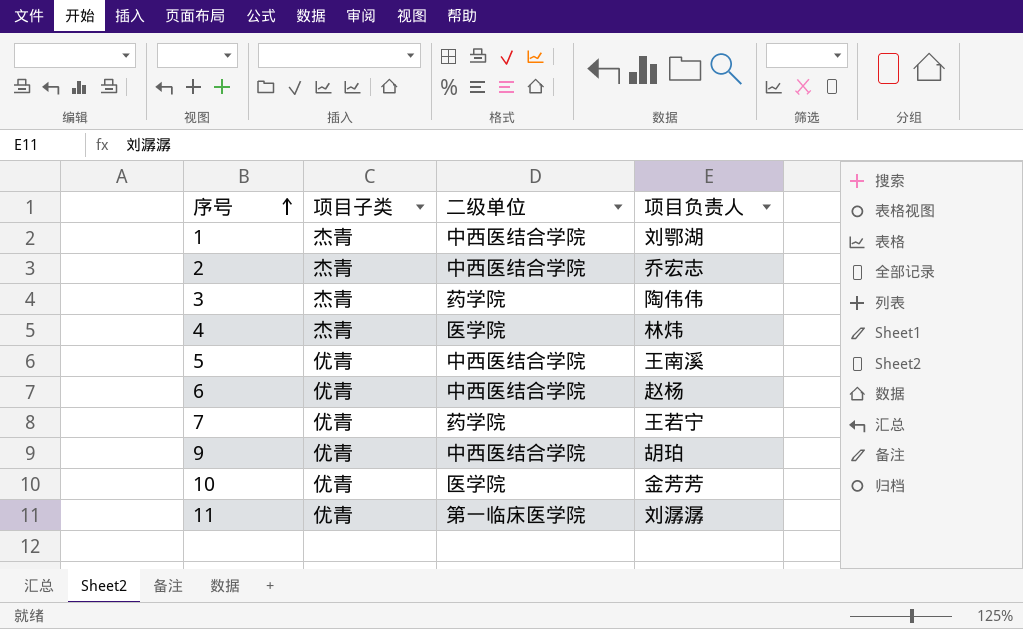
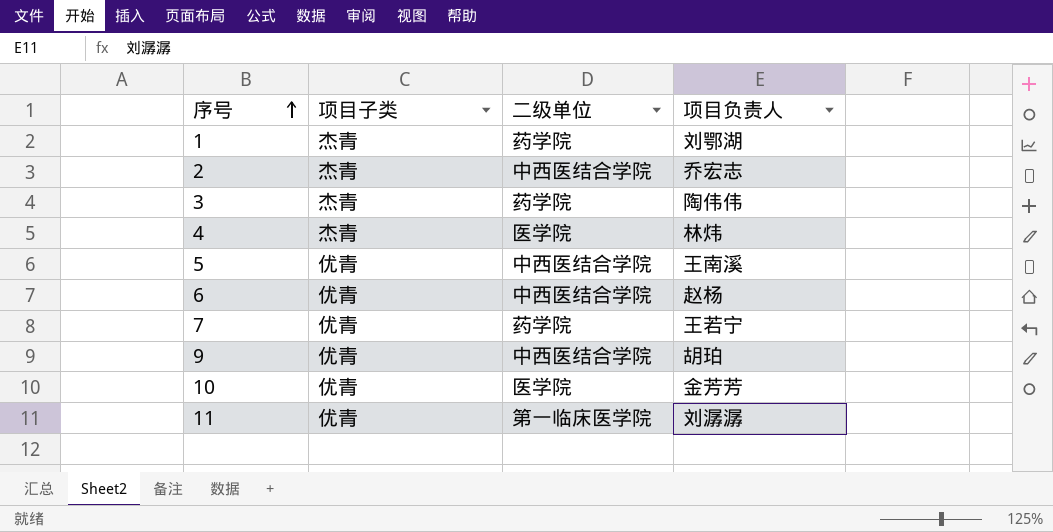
1 | 二级单位: 中西医结合学院 -> 药学院

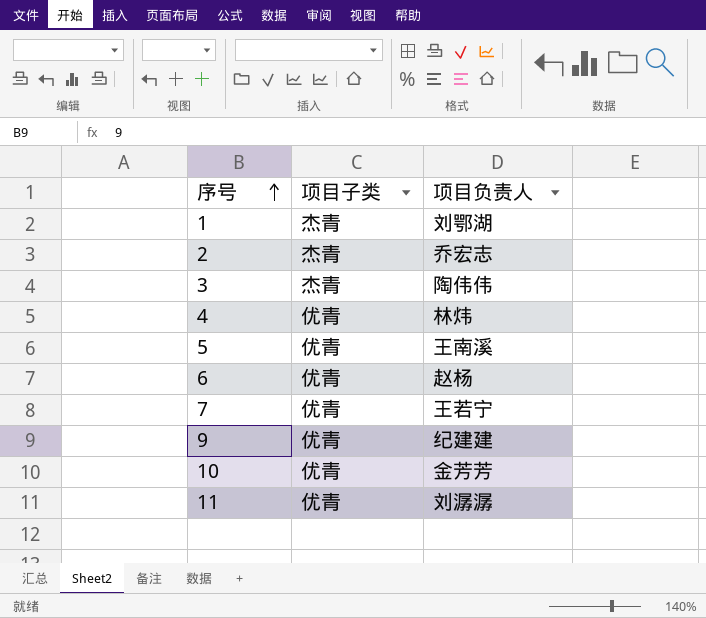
column 二级单位 | position: 3 -> none
4 | 项目子类: 杰青 -> 优青
9 | 项目负责人: 胡珀 -> 纪建建

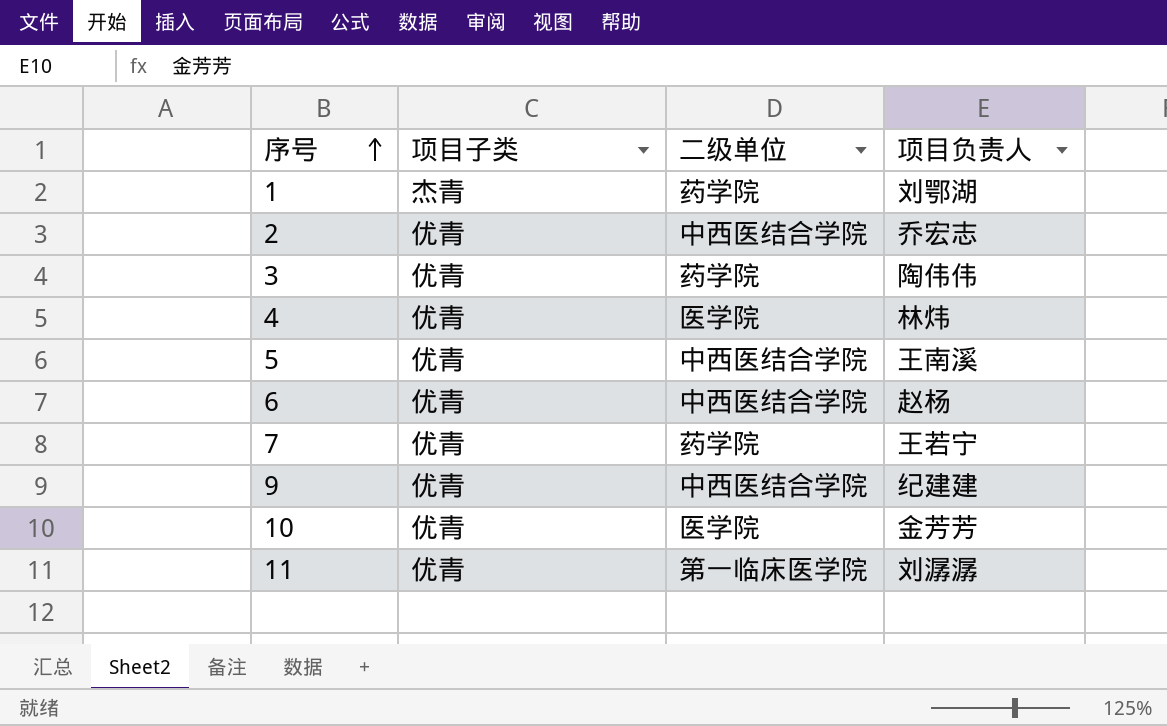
column 二级单位 | position: none -> 3
2 | 项目子类: 杰青 -> 优青
3 | 项目子类: 杰青 -> 优青

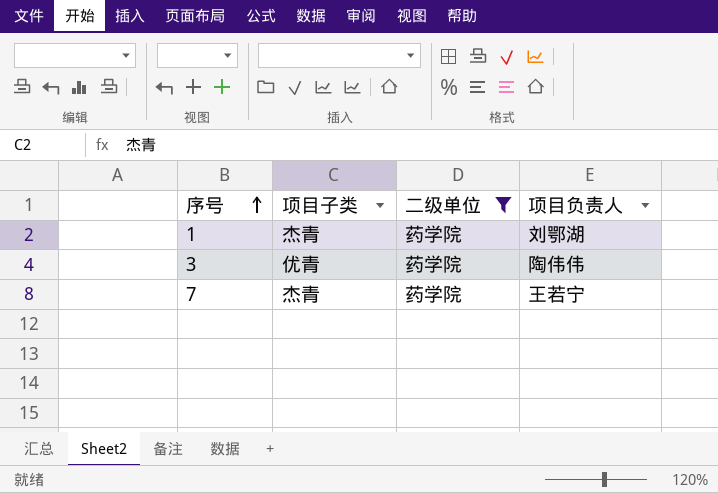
filter: none -> 二级单位 = 药学院
7 | 项目子类: 优青 -> 杰青

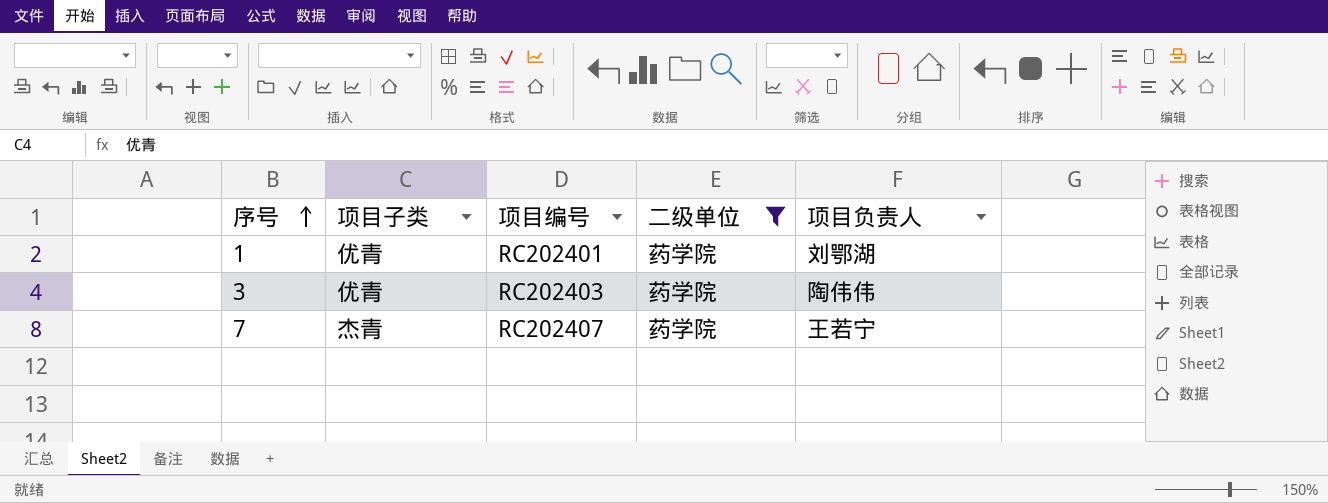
column 项目编号 | position: none -> 3
1 | 项目子类: 杰青 -> 优青

